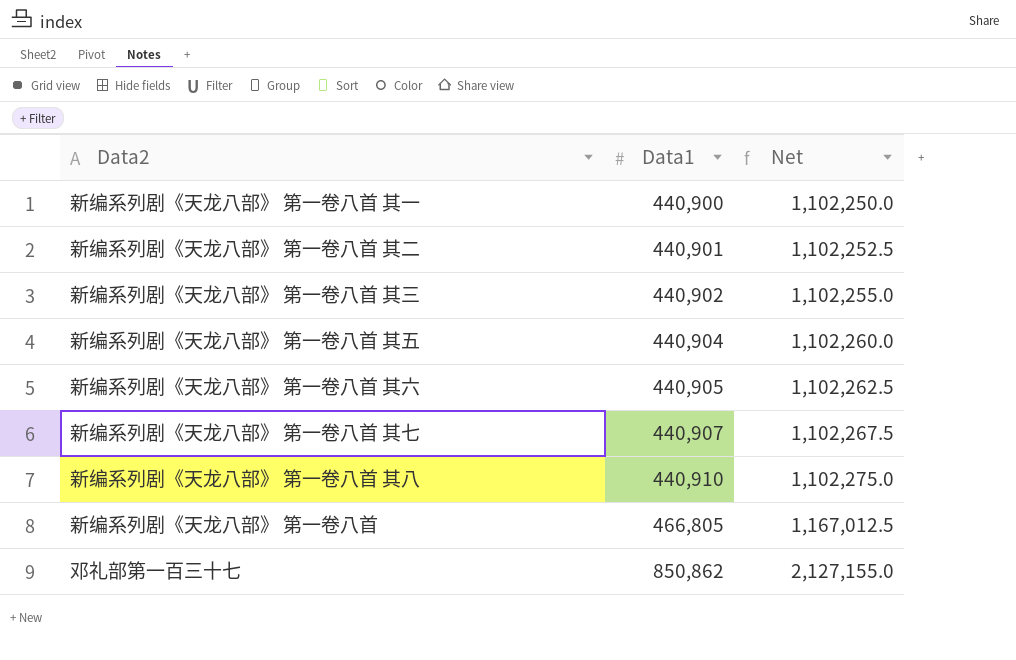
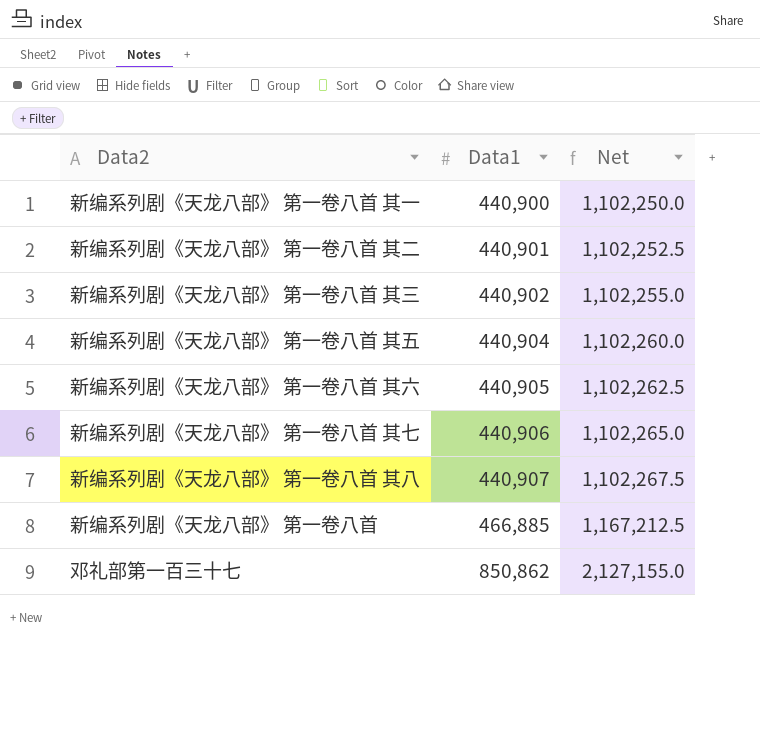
新编系列剧《天龙八部》 第一卷八首 其七 | Data1: 440,907 -> 440,906
新编系列剧《天龙八部》 第一卷八首 其七 | Net: 1,102,267.5 -> 1,102,265.0
新编系列剧《天龙八部》 第一卷八首 其八 | Data1: 440,910 -> 440,907
新编系列剧《天龙八部》 第一卷八首 其八 | Net: 1,102,275.0 -> 1,102,267.5
新编系列剧《天龙八部》 第一卷八首 | Data1: 466,805 -> 466,885
新编系列剧《天龙八部》 第一卷八首 | Net: 1,167,012.5 -> 1,167,212.5

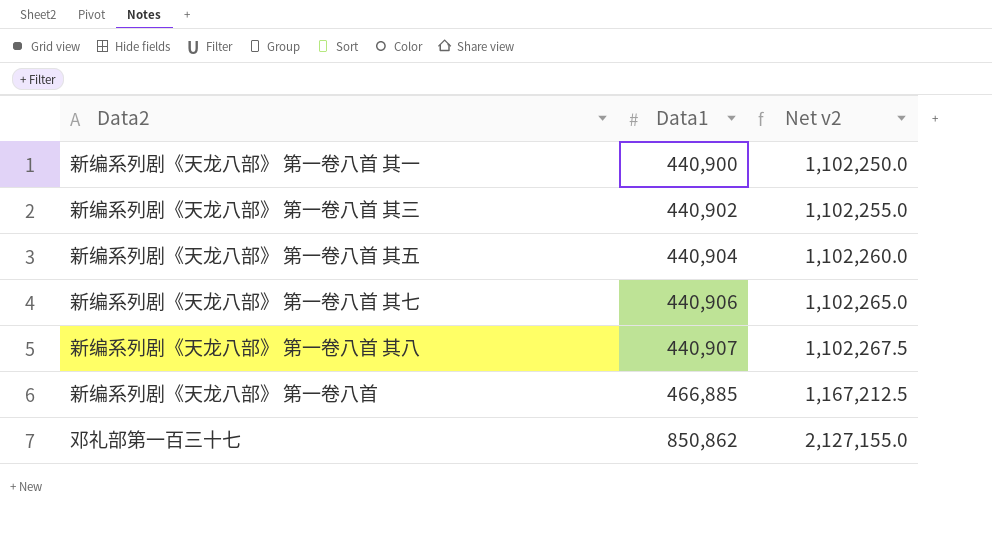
column name: Net -> Net v2
row 新编系列剧《天龙八部》 第一卷八首 其二: 440,901 | 1,102,252.5 -> none
row 新编系列剧《天龙八部》 第一卷八首 其六: 440,905 | 1,102,262.5 -> none

